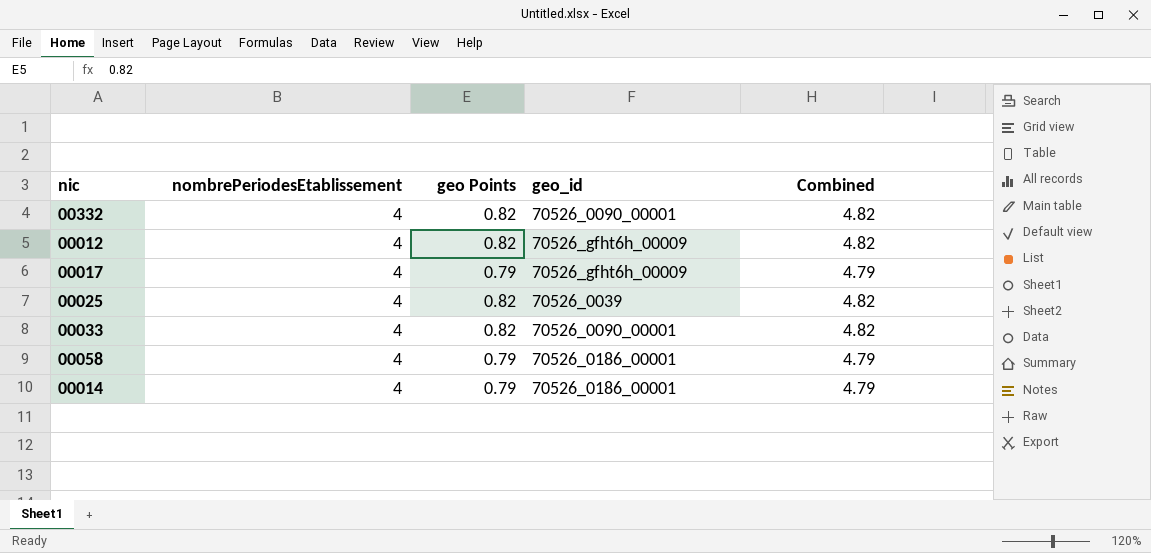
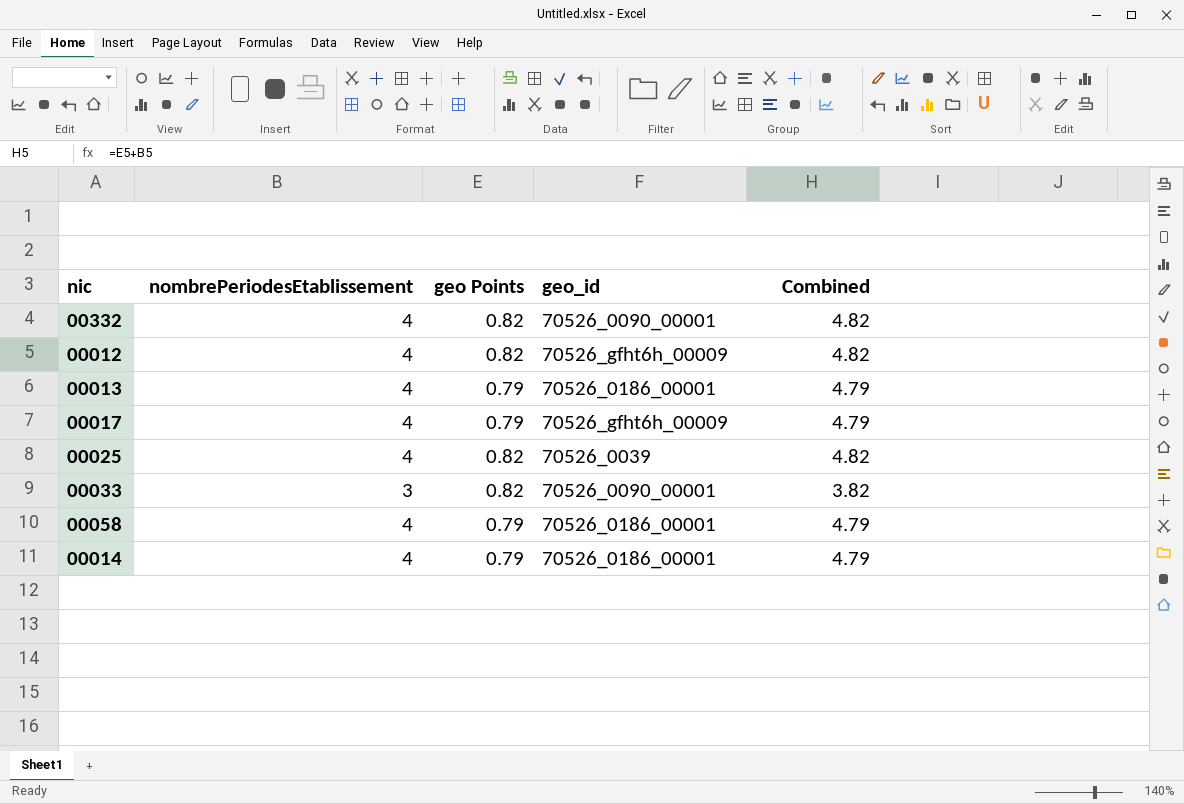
row 00013: none -> 4 | 0.79 | 70526_0186_00001 | 4.79
00033 | nombrePeriodesEtablissement: 4 -> 3
00033 | Combined: 4.82 -> 3.82

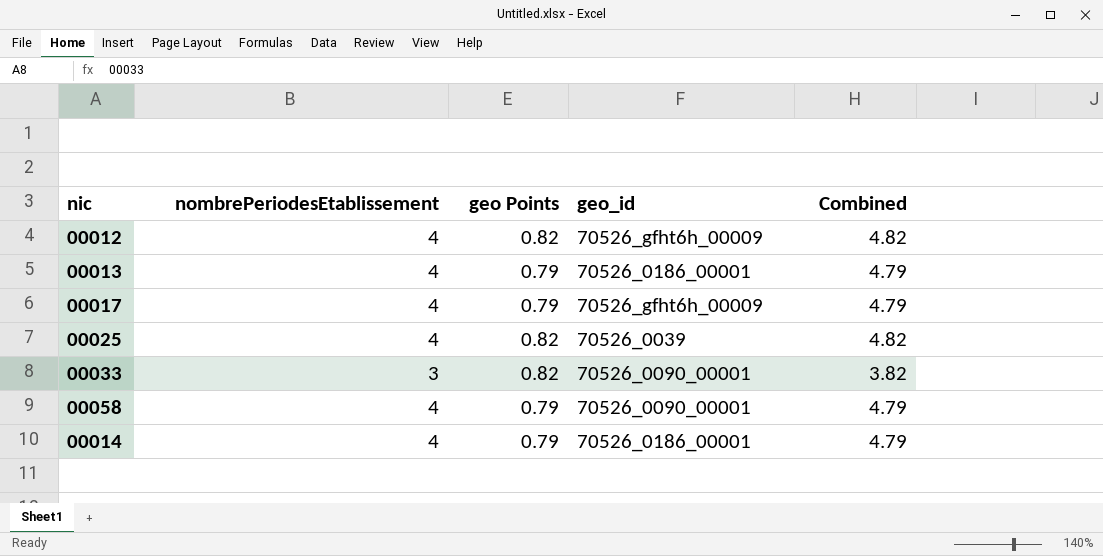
row 00332: 4 | 0.82 | 70526_0090_00001 | 4.82 -> none
00058 | geo_id: 70526_0186_00001 -> 70526_0090_00001

